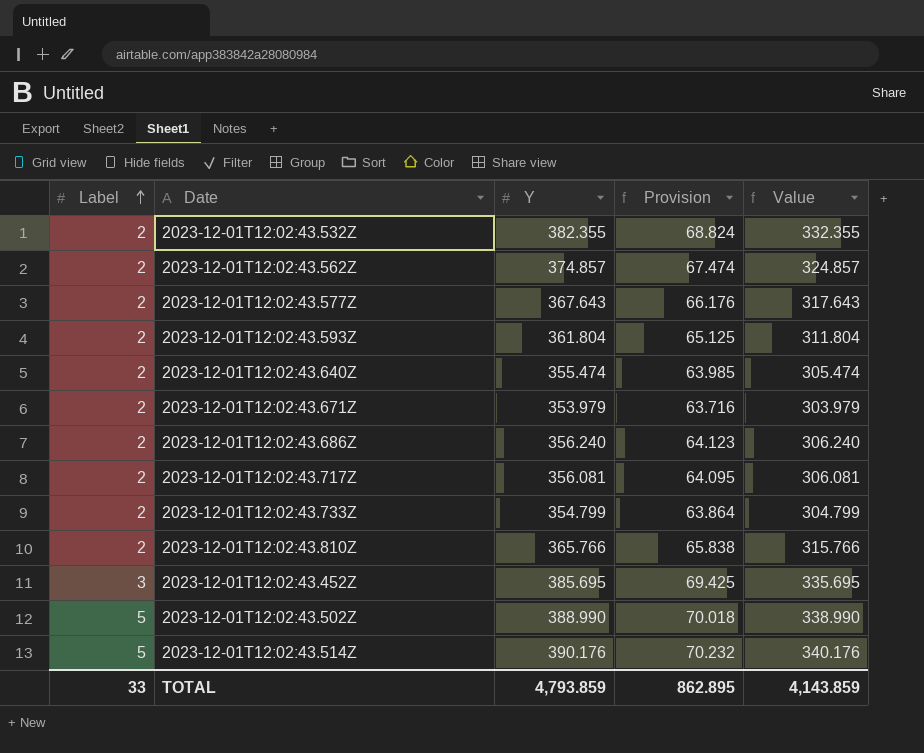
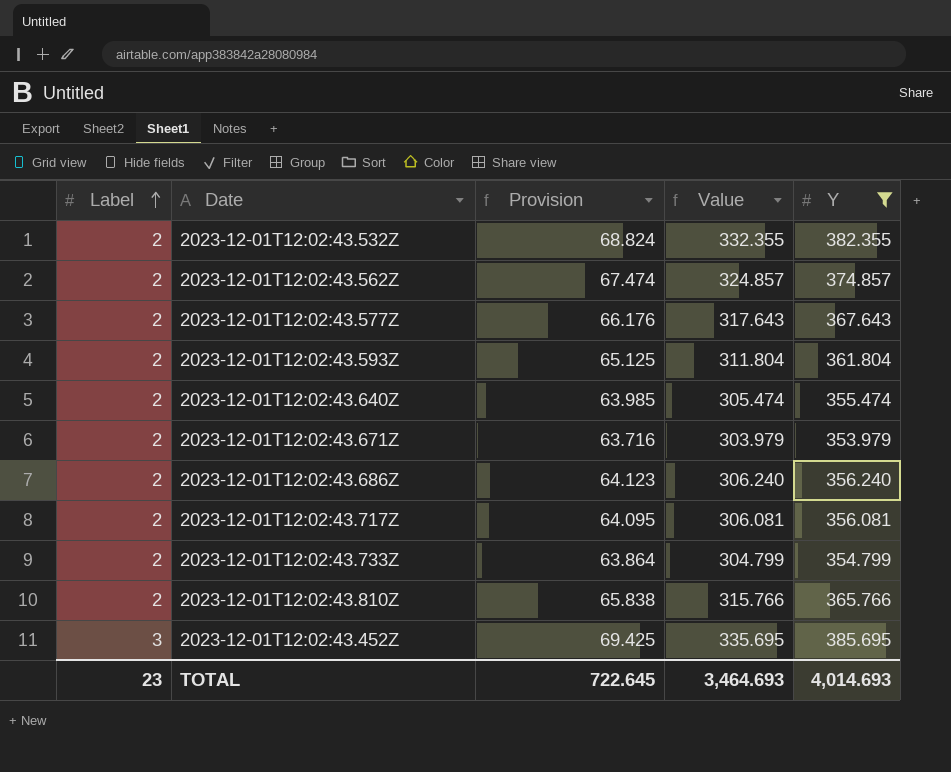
filter: none -> Y <= 385.695
column Y | position: 3 -> 5
TOTAL | Label: 33 -> 23
TOTAL | Provision: 862.895 -> 722.645
TOTAL | Value: 4,143.859 -> 3,464.693
TOTAL | Y: 4,793.859 -> 4,014.693

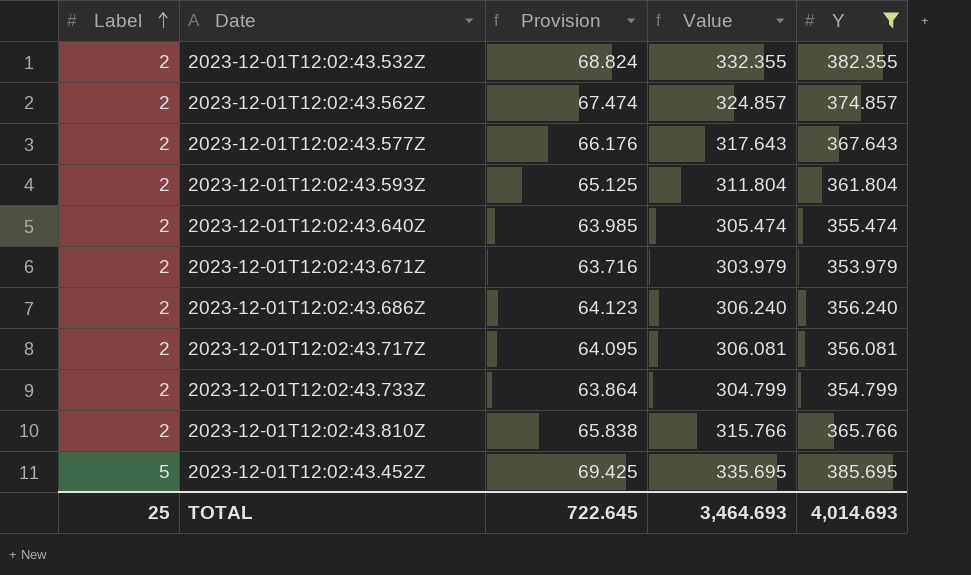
2023-12-01T12:02:43.452Z | Label: 3 -> 5
TOTAL | Label: 23 -> 25

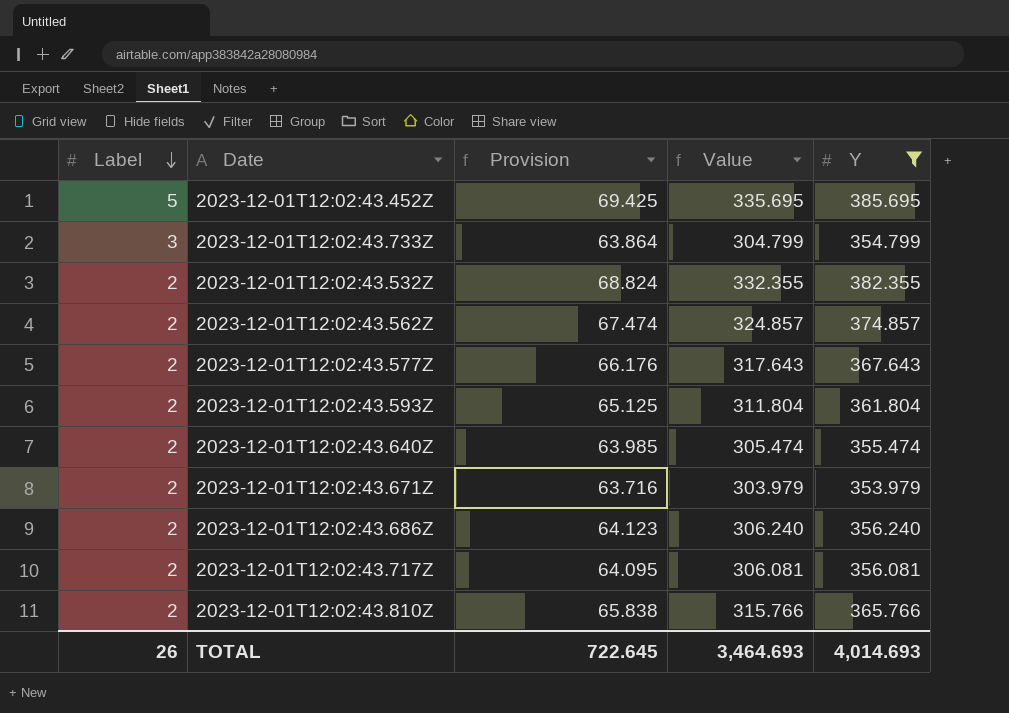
row order: Label ascending -> Label descending
2023-12-01T12:02:43.733Z | Label: 2 -> 3
TOTAL | Label: 25 -> 26

